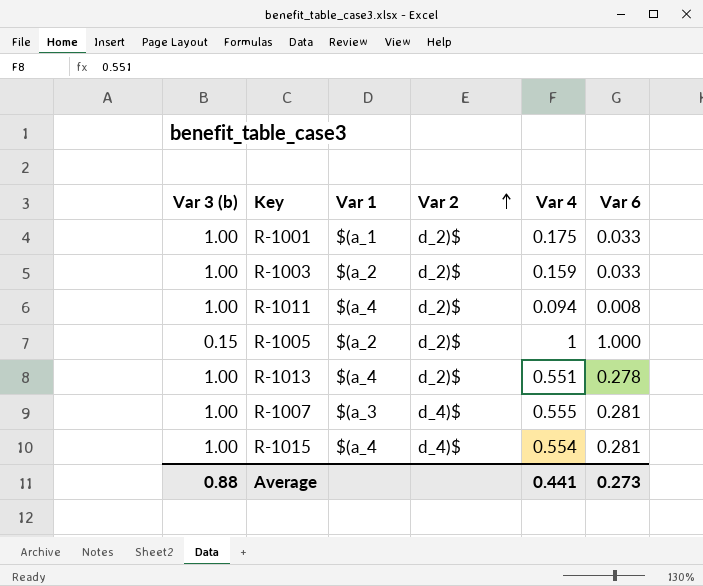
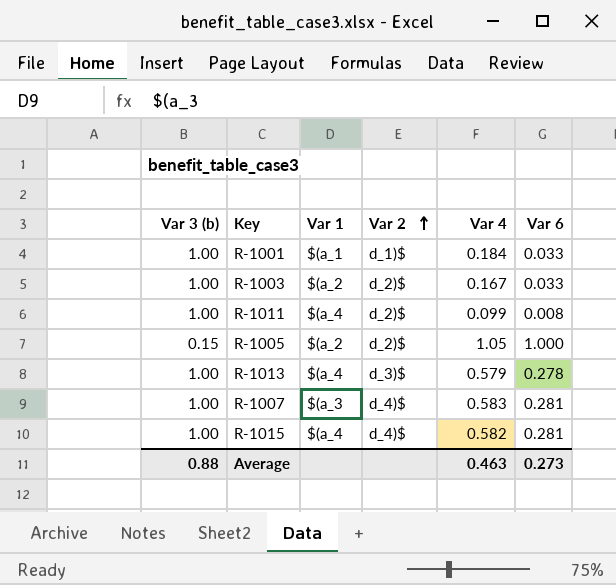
R-1001 | Var 2: d_2)$ -> d_1)$
R-1001 | Var 4: 0.175 -> 0.184
R-1003 | Var 4: 0.159 -> 0.167
R-1011 | Var 4: 0.094 -> 0.099
R-1005 | Var 4: 1 -> 1.05
R-1013 | Var 2: d_2)$ -> d_3)$
R-1013 | Var 4: 0.551 -> 0.579
R-1007 | Var 4: 0.555 -> 0.583
R-1015 | Var 4: 0.554 -> 0.582
Average | Var 4: 0.441 -> 0.463

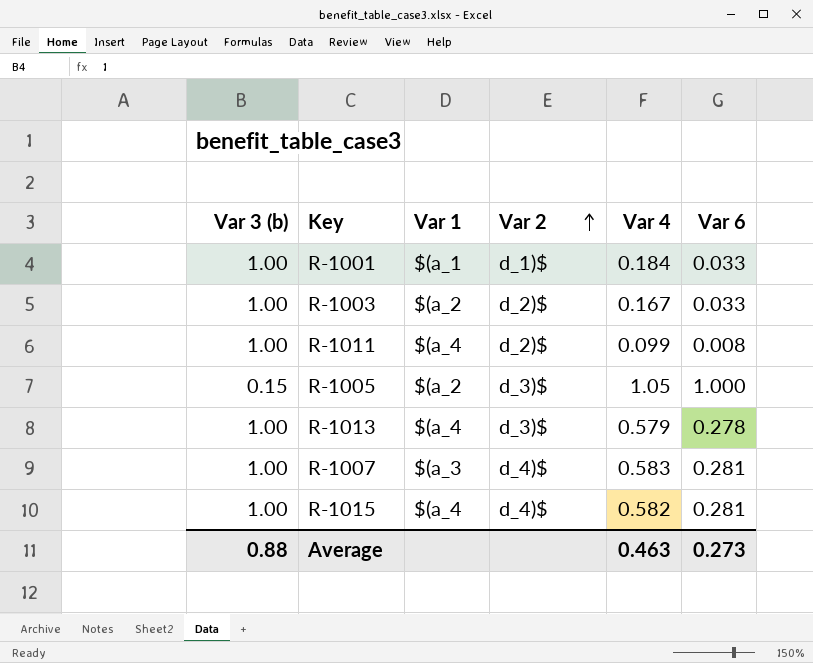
R-1005 | Var 2: d_2)$ -> d_3)$

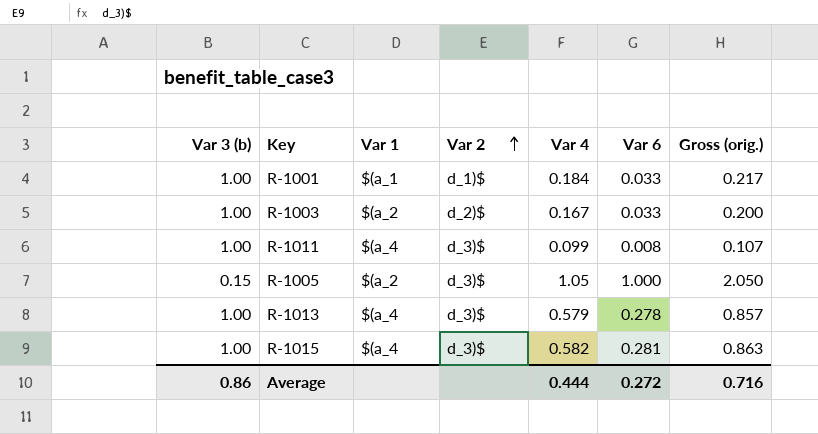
column Gross (orig.) | formula: none -> [Var 4] + [Var 6]
row R-1007: 1.00 | $(a_3 | d_4)$ | 0.583 | 0.281 -> none
R-1011 | Var 2: d_2)$ -> d_3)$
R-1015 | Var 2: d_4)$ -> d_3)$
Average | Var 3 (b): 0.88 -> 0.86
Average | Var 4: 0.463 -> 0.444
Average | Var 6: 0.273 -> 0.272

